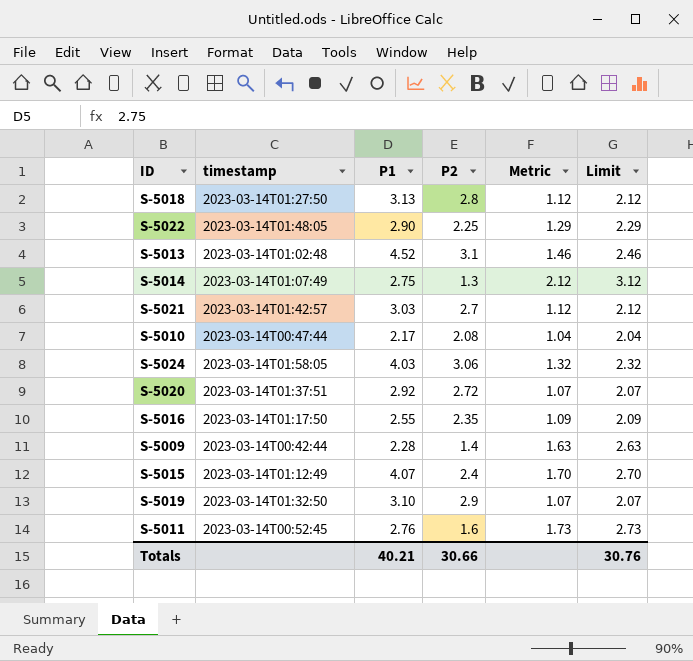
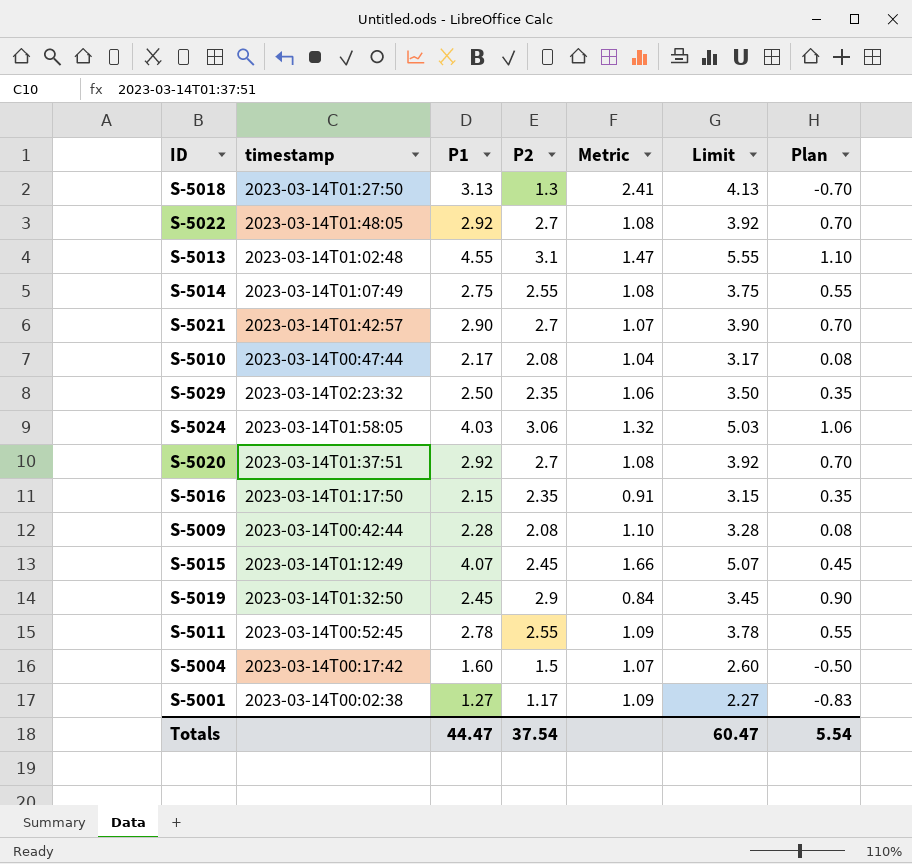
column Limit | formula: [Metric] + 1 -> [P1] + 1
column Plan | formula: none -> [P2] - 2
S-5018 | P2: 2.8 -> 1.3
S-5018 | Metric: 1.12 -> 2.41
S-5022 | P1: 2.90 -> 2.92
S-5022 | P2: 2.25 -> 2.7
S-5022 | Metric: 1.29 -> 1.08
S-5013 | P1: 4.52 -> 4.55
S-5013 | Metric: 1.46 -> 1.47
S-5014 | P2: 1.3 -> 2.55
S-5014 | Metric: 2.12 -> 1.08
S-5021 | P1: 3.03 -> 2.90
S-5021 | Metric: 1.12 -> 1.07
row S-5029: none -> 2023-03-14T02:23:32 | 2.50 | 2.35 | 1.06 | 3.50 | 0.35
S-5020 | P2: 2.72 -> 2.7
S-5020 | Metric: 1.07 -> 1.08
S-5016 | P1: 2.55 -> 2.15
S-5016 | Metric: 1.09 -> 0.91
S-5009 | P2: 1.4 -> 2.08
S-5009 | Metric: 1.63 -> 1.10
S-5015 | P2: 2.4 -> 2.45
S-5015 | Metric: 1.70 -> 1.66
S-5019 | P1: 3.10 -> 2.45
S-5019 | Metric: 1.07 -> 0.84
S-5011 | P1: 2.76 -> 2.78
S-5011 | P2: 1.6 -> 2.55
S-5011 | Metric: 1.73 -> 1.09
row S-5004: none -> 2023-03-14T00:17:42 | 1.60 | 1.5 | 1.07 | 2.60 | -0.50
row S-5001: none -> 2023-03-14T00:02:38 | 1.27 | 1.17 | 1.09 | 2.27 | -0.83
Totals | P1: 40.21 -> 44.47
Totals | P2: 30.66 -> 37.54
Totals | Limit: 30.76 -> 60.47

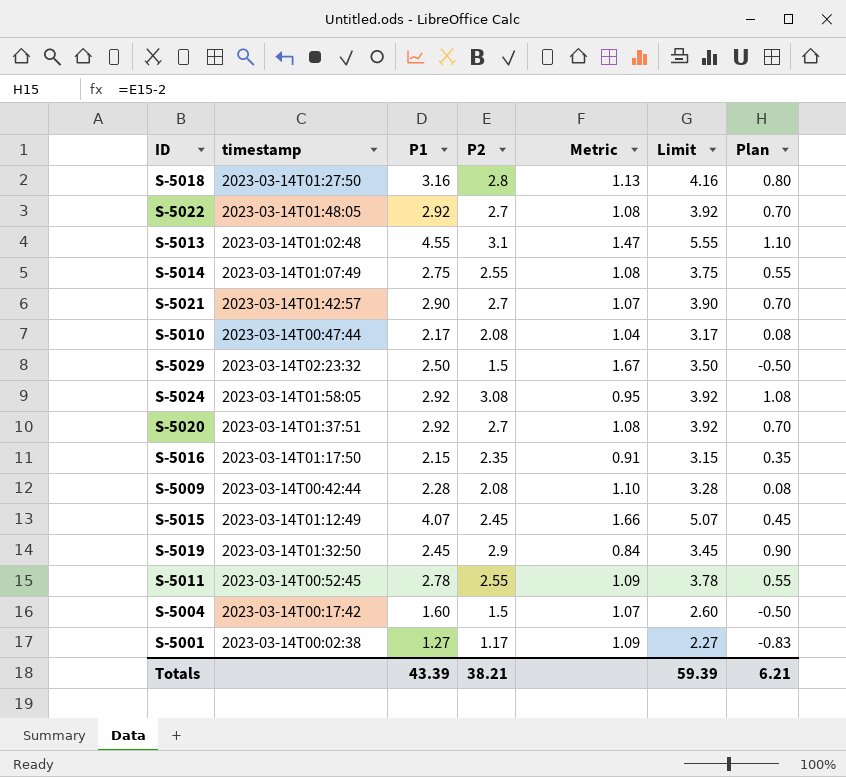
S-5018 | P1: 3.13 -> 3.16
S-5018 | P2: 1.3 -> 2.8
S-5018 | Metric: 2.41 -> 1.13
S-5018 | Limit: 4.13 -> 4.16
S-5018 | Plan: -0.70 -> 0.80
S-5029 | P2: 2.35 -> 1.5
S-5029 | Metric: 1.06 -> 1.67
S-5029 | Plan: 0.35 -> -0.50
S-5024 | P1: 4.03 -> 2.92
S-5024 | P2: 3.06 -> 3.08
S-5024 | Metric: 1.32 -> 0.95
S-5024 | Limit: 5.03 -> 3.92
S-5024 | Plan: 1.06 -> 1.08
Totals | P1: 44.47 -> 43.39
Totals | P2: 37.54 -> 38.21
Totals | Limit: 60.47 -> 59.39
Totals | Plan: 5.54 -> 6.21

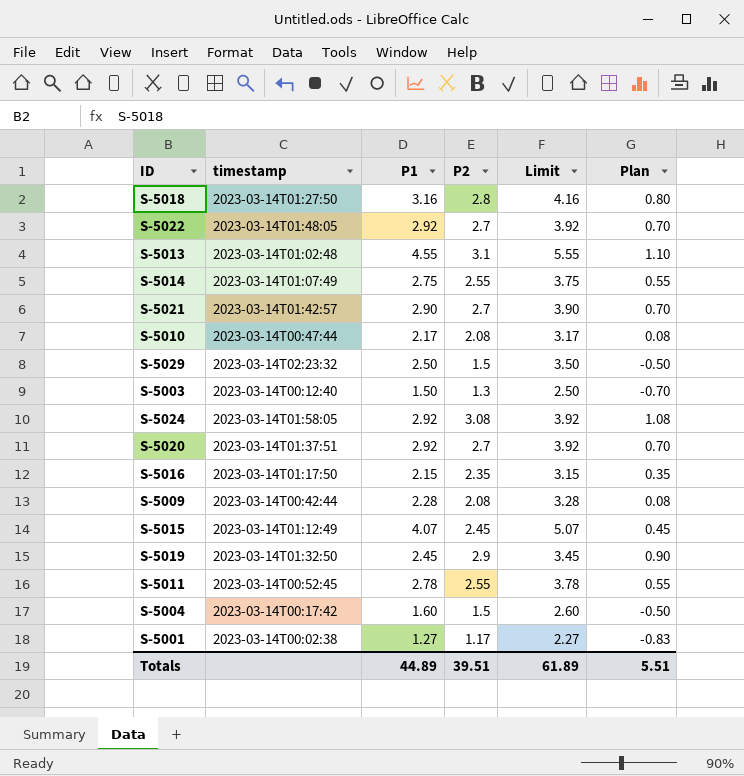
column Metric | formula: [P1] / [P2] -> none
row S-5003: none -> 2023-03-14T00:12:40 | 1.50 | 1.3 | 2.50 | -0.70
Totals | P1: 43.39 -> 44.89
Totals | P2: 38.21 -> 39.51
Totals | Limit: 59.39 -> 61.89
Totals | Plan: 6.21 -> 5.51

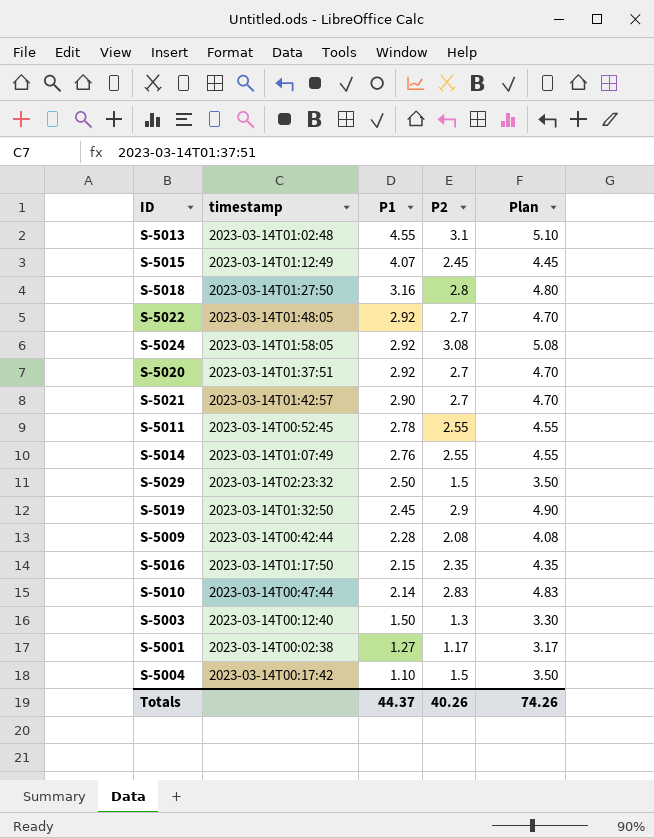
row order: none -> P1 descending
column Limit | formula: [P1] + 1 -> none
column Plan | formula: [P2] - 2 -> [P2] + 2
S-5014 | P1: 2.75 -> 2.76
S-5010 | P1: 2.17 -> 2.14
S-5010 | P2: 2.08 -> 2.83
S-5004 | P1: 1.60 -> 1.10
Totals | P1: 44.89 -> 44.37
Totals | P2: 39.51 -> 40.26
Totals | Plan: 5.51 -> 74.26

